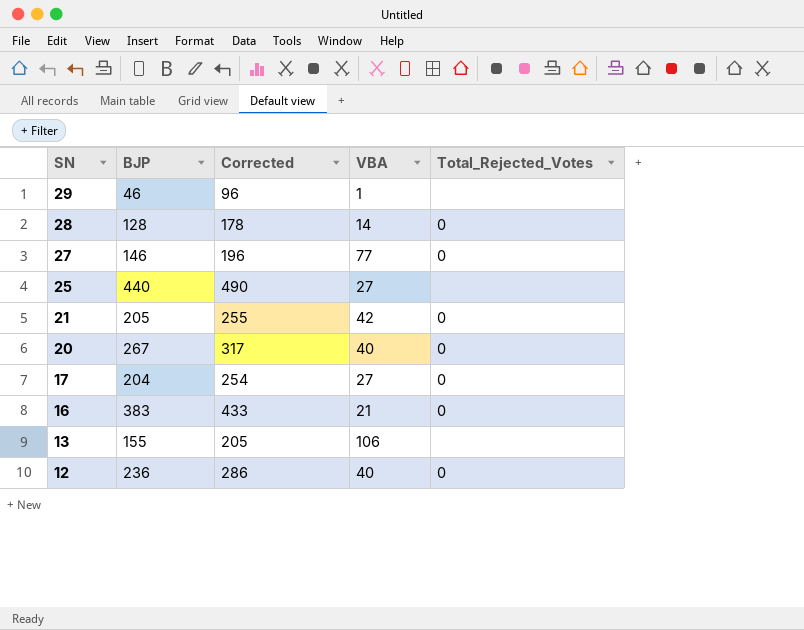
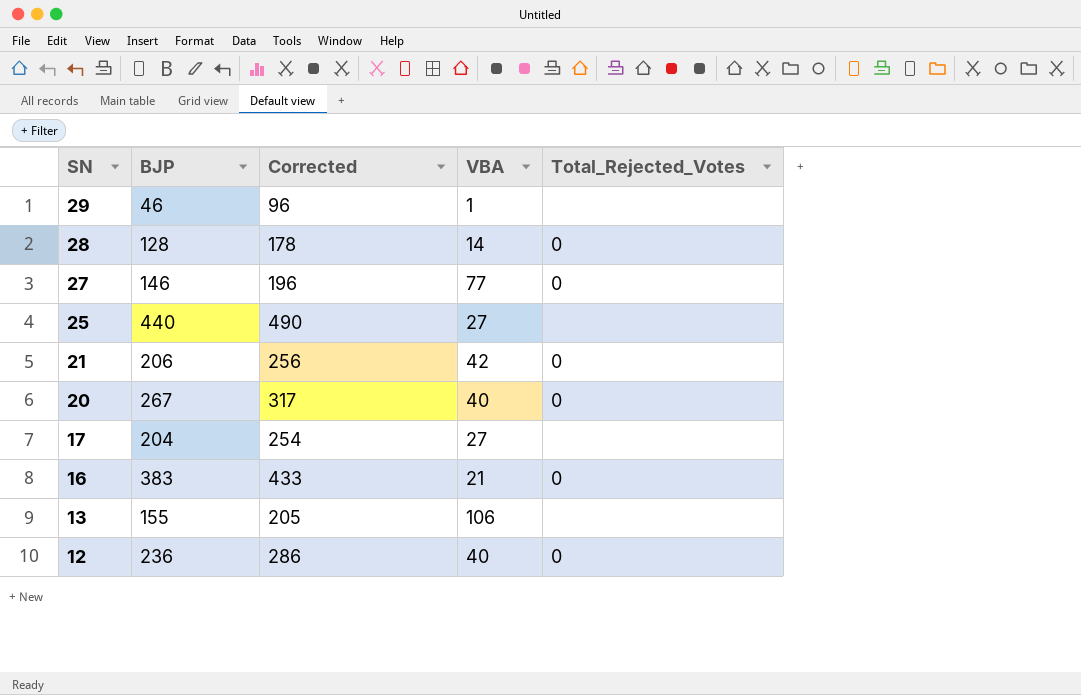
21 | BJP: 205 -> 206
21 | Corrected: 255 -> 256
17 | Total_Rejected_Votes: 0 -> none

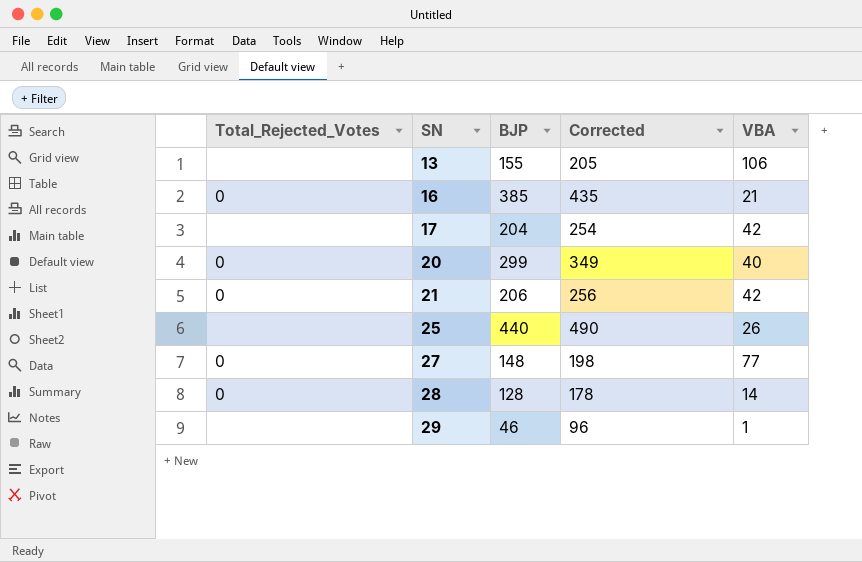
row order: SN descending -> SN ascending
column Total_Rejected_Votes | position: 5 -> 1
row 12: 236 | 286 | 40 | 0 -> none
16 | BJP: 383 -> 385
16 | Corrected: 433 -> 435
17 | VBA: 27 -> 42
20 | BJP: 267 -> 299
20 | Corrected: 317 -> 349
25 | VBA: 27 -> 26
27 | BJP: 146 -> 148
27 | Corrected: 196 -> 198

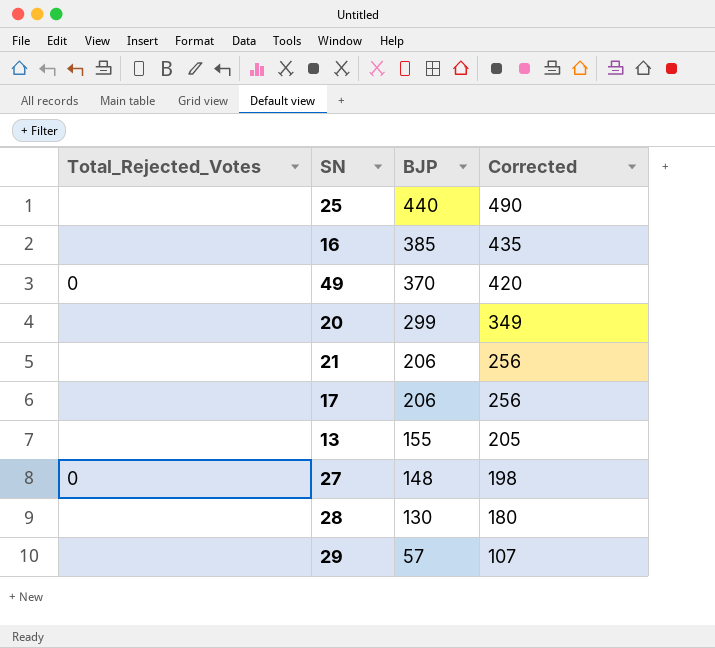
row order: SN ascending -> BJP descending
column VBA | position: 5 -> none
16 | Total_Rejected_Votes: 0 -> none
row 49: none -> 0 | 370 | 420
20 | Total_Rejected_Votes: 0 -> none
21 | Total_Rejected_Votes: 0 -> none
17 | BJP: 204 -> 206
17 | Corrected: 254 -> 256
28 | Total_Rejected_Votes: 0 -> none
28 | BJP: 128 -> 130
28 | Corrected: 178 -> 180
29 | BJP: 46 -> 57
29 | Corrected: 96 -> 107

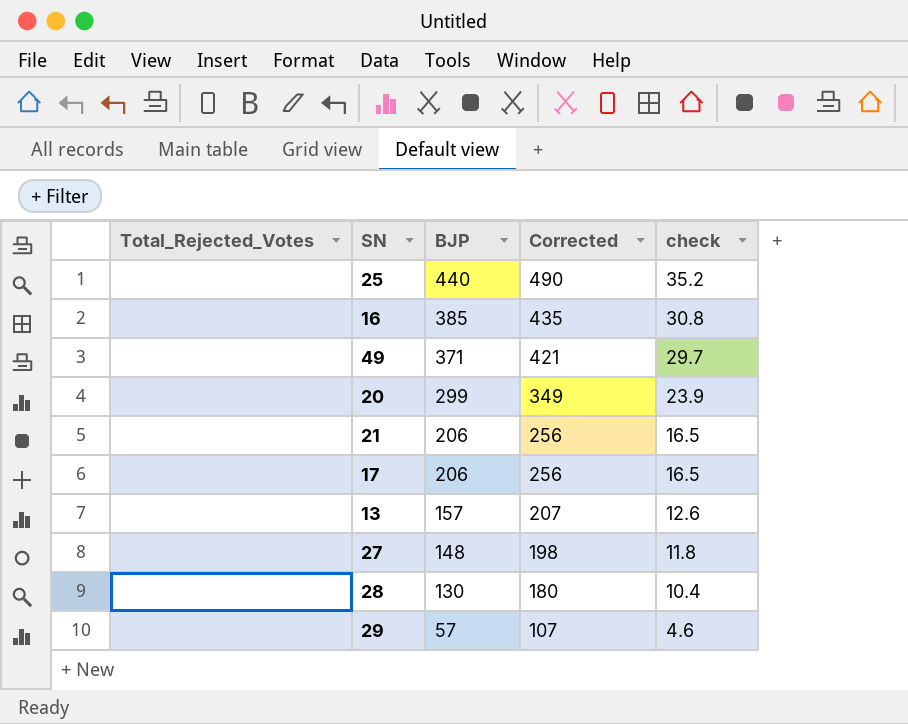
column check | formula: none -> [BJP] * 0.08
49 | Total_Rejected_Votes: 0 -> none
49 | BJP: 370 -> 371
49 | Corrected: 420 -> 421
13 | BJP: 155 -> 157
13 | Corrected: 205 -> 207
27 | Total_Rejected_Votes: 0 -> none

